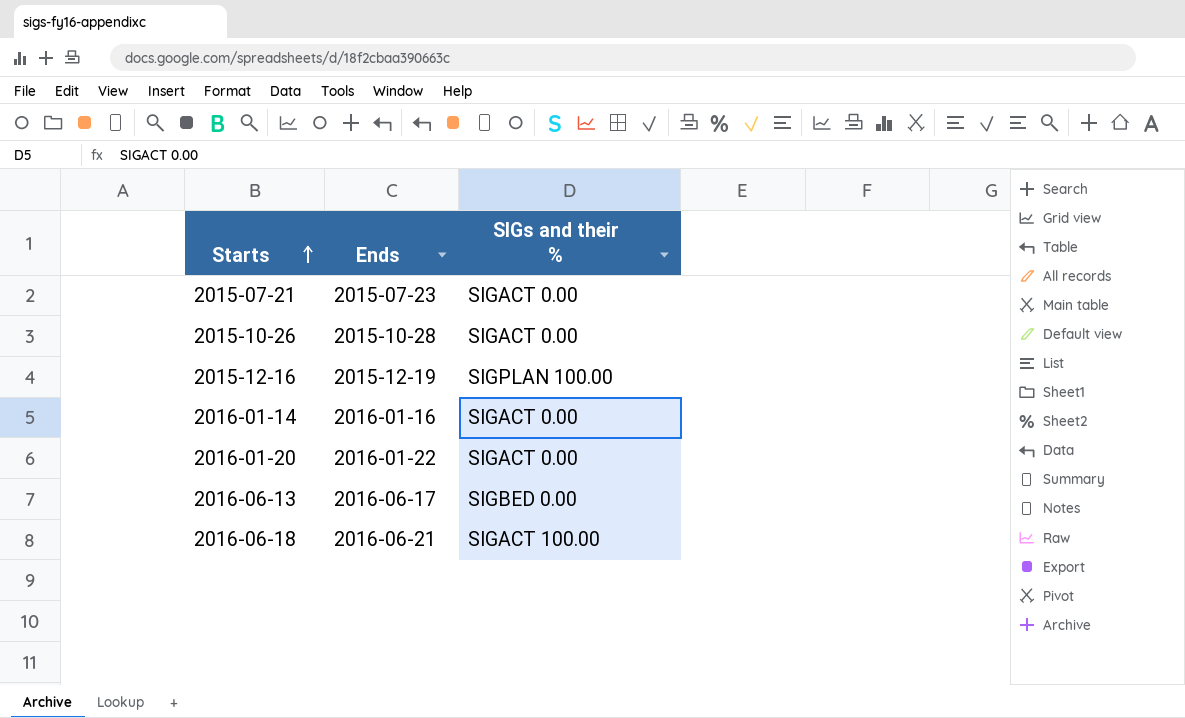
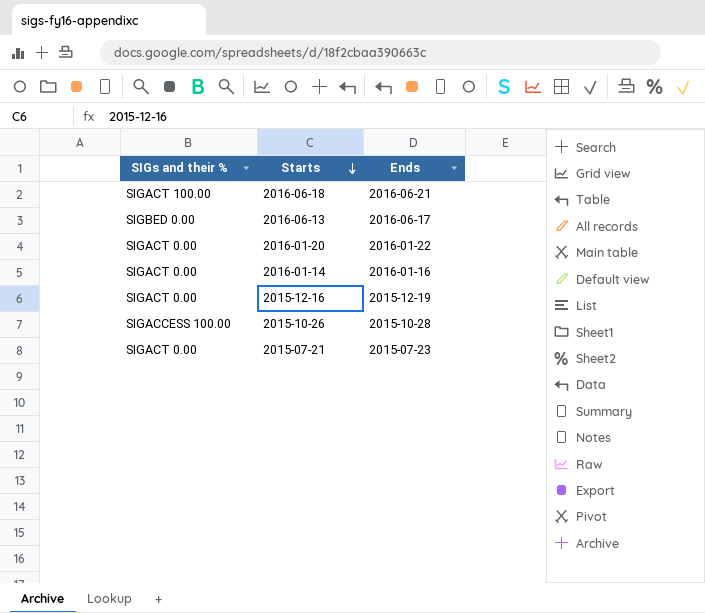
row order: Starts ascending -> Starts descending
column SIGs and their % | position: 3 -> 1
2015-12-16 | SIGs and their %: SIGPLAN 100.00 -> SIGACT 0.00
2015-10-26 | SIGs and their %: SIGACT 0.00 -> SIGACCESS 100.00

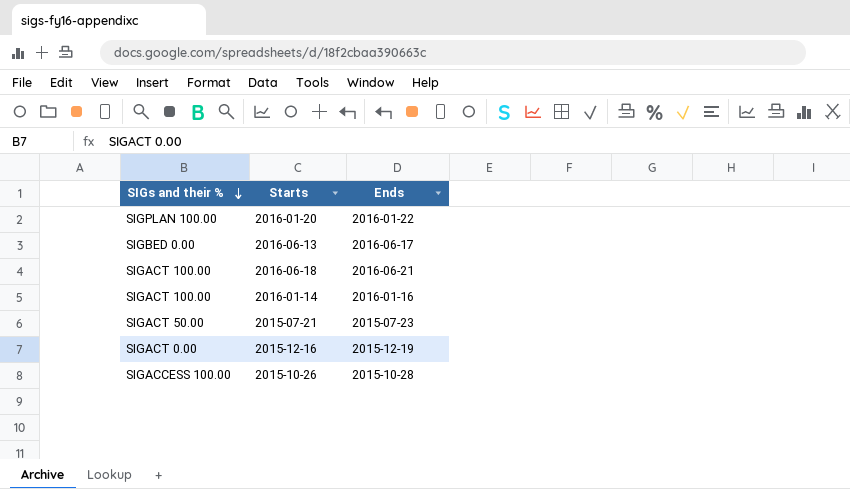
row order: Starts descending -> SIGs and their % descending
2016-01-20 | SIGs and their %: SIGACT 0.00 -> SIGPLAN 100.00
2016-01-14 | SIGs and their %: SIGACT 0.00 -> SIGACT 100.00
2015-07-21 | SIGs and their %: SIGACT 0.00 -> SIGACT 50.00

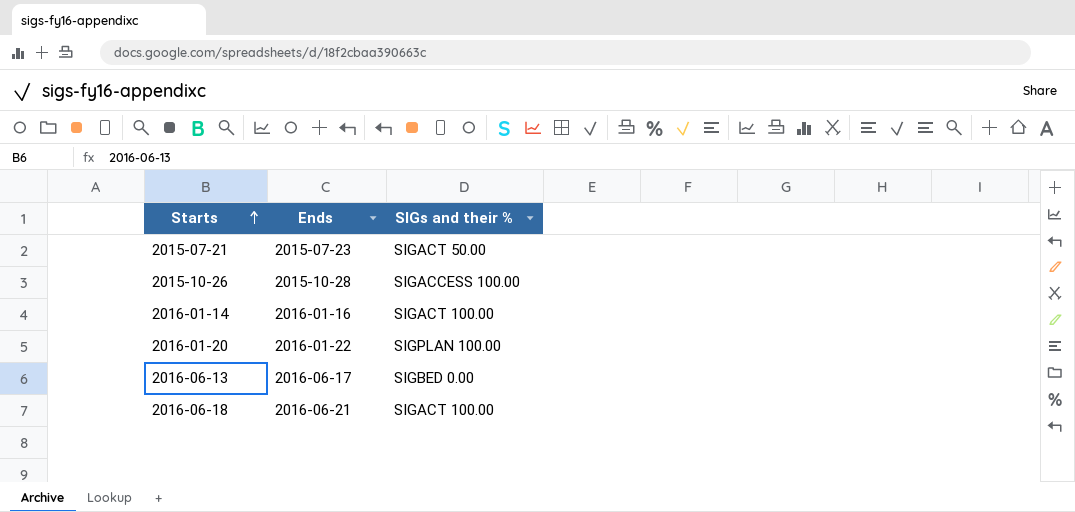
row order: SIGs and their % descending -> Starts ascending
column SIGs and their % | position: 1 -> 3
row 2015-12-16: SIGACT 0.00 | 2015-12-19 -> none

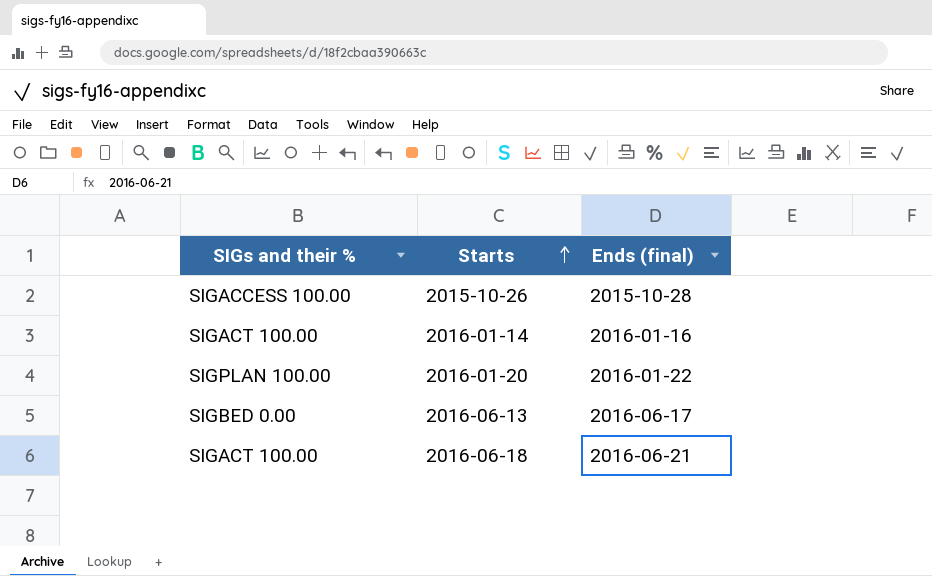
column SIGs and their % | position: 3 -> 1
column name: Ends -> Ends (final)
row 2015-07-21: 2015-07-23 | SIGACT 50.00 -> none

